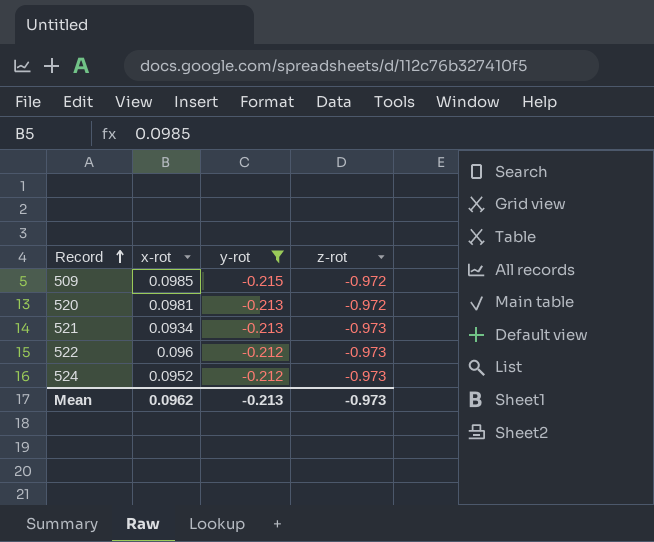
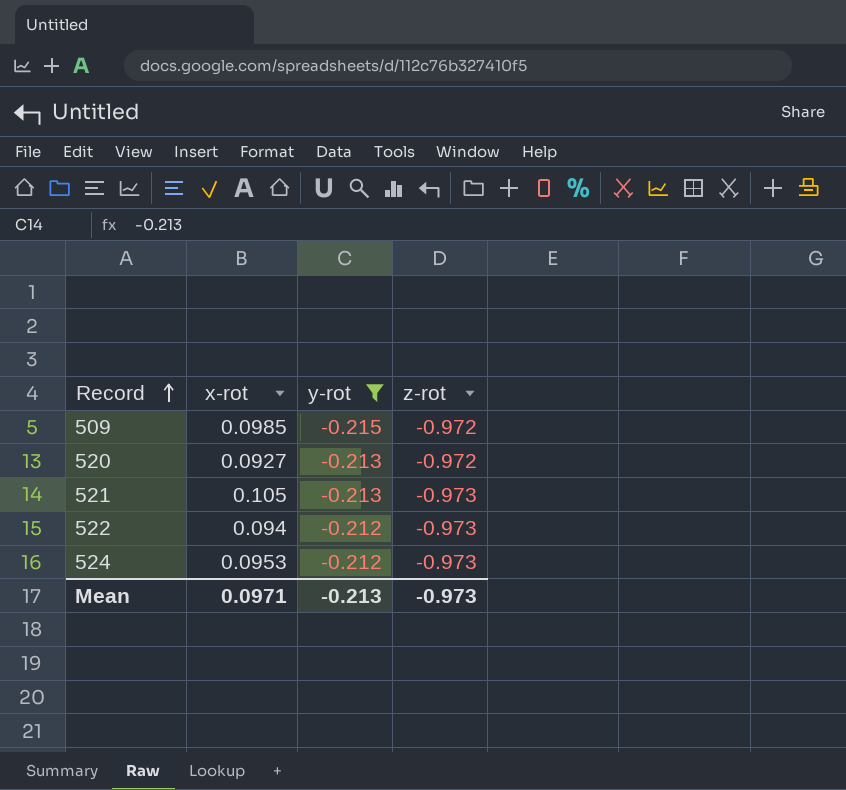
520 | x-rot: 0.0981 -> 0.0927
521 | x-rot: 0.0934 -> 0.105
522 | x-rot: 0.096 -> 0.094
524 | x-rot: 0.0952 -> 0.0953
Mean | x-rot: 0.0962 -> 0.0971

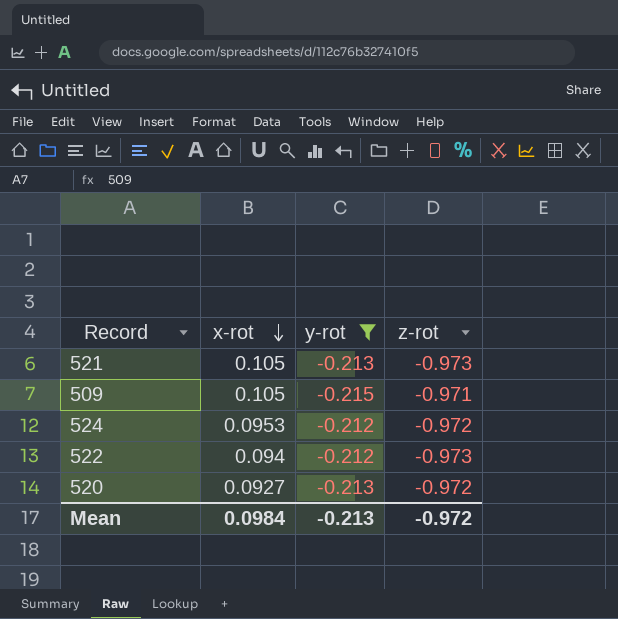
row order: Record ascending -> x-rot descending
509 | x-rot: 0.0985 -> 0.105
509 | z-rot: -0.972 -> -0.971
524 | z-rot: -0.973 -> -0.972
Mean | x-rot: 0.0971 -> 0.0984
Mean | z-rot: -0.973 -> -0.972

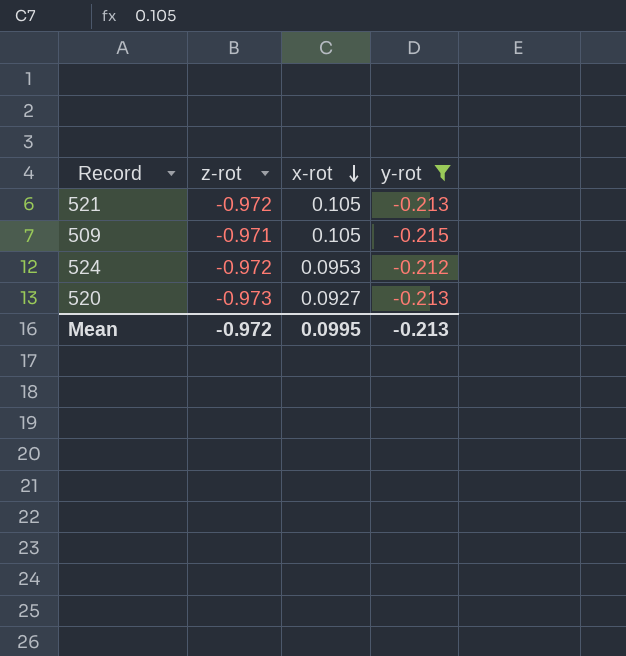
column z-rot | position: 4 -> 2
row 522: 0.094 | -0.212 | -0.973 -> none
521 | z-rot: -0.973 -> -0.972
520 | z-rot: -0.972 -> -0.973
Mean | x-rot: 0.0984 -> 0.0995

